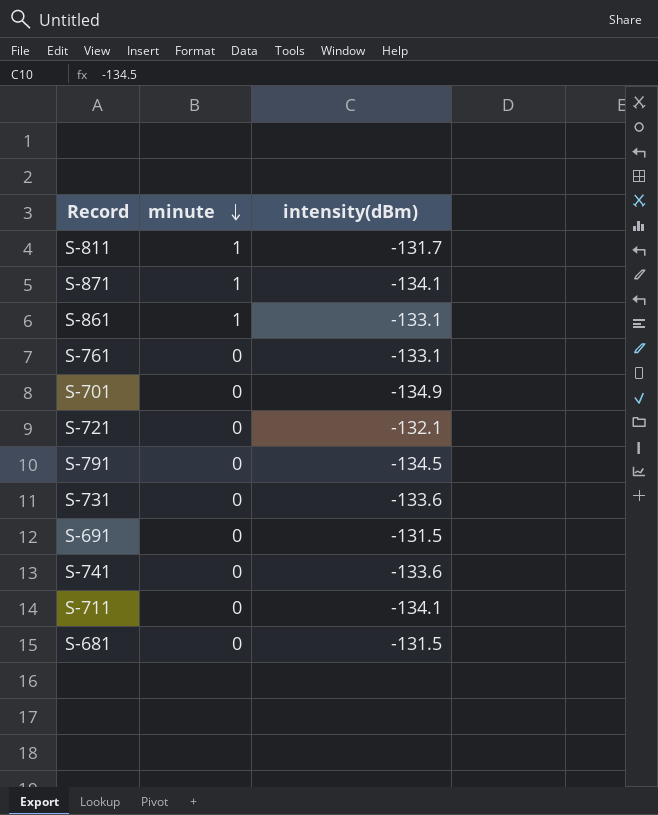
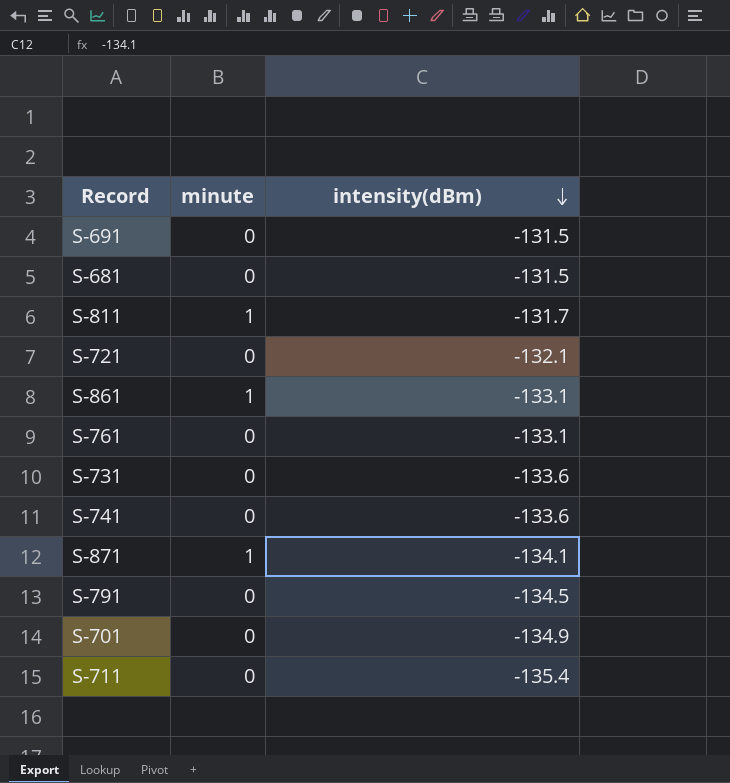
row order: minute descending -> intensity(dBm) descending
S-711 | intensity(dBm): -134.1 -> -135.4

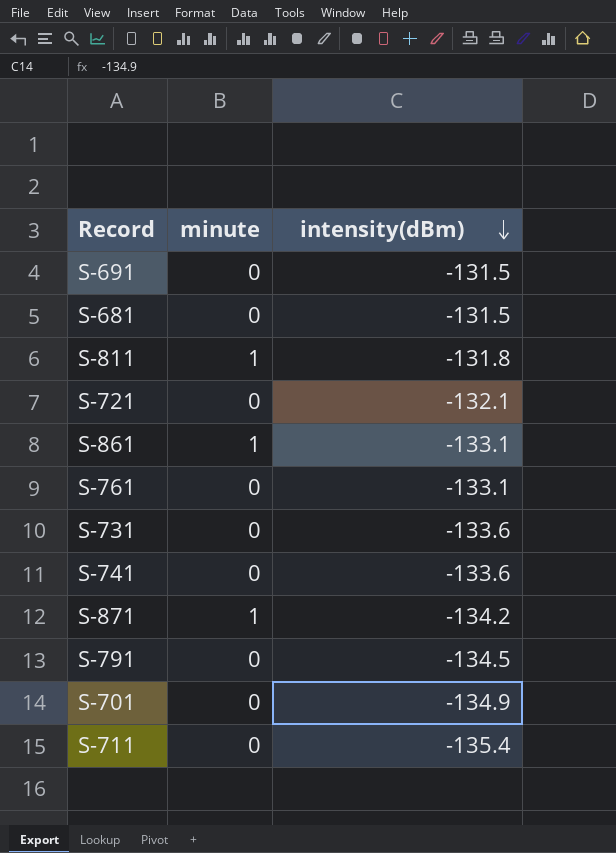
S-811 | intensity(dBm): -131.7 -> -131.8
S-871 | intensity(dBm): -134.1 -> -134.2

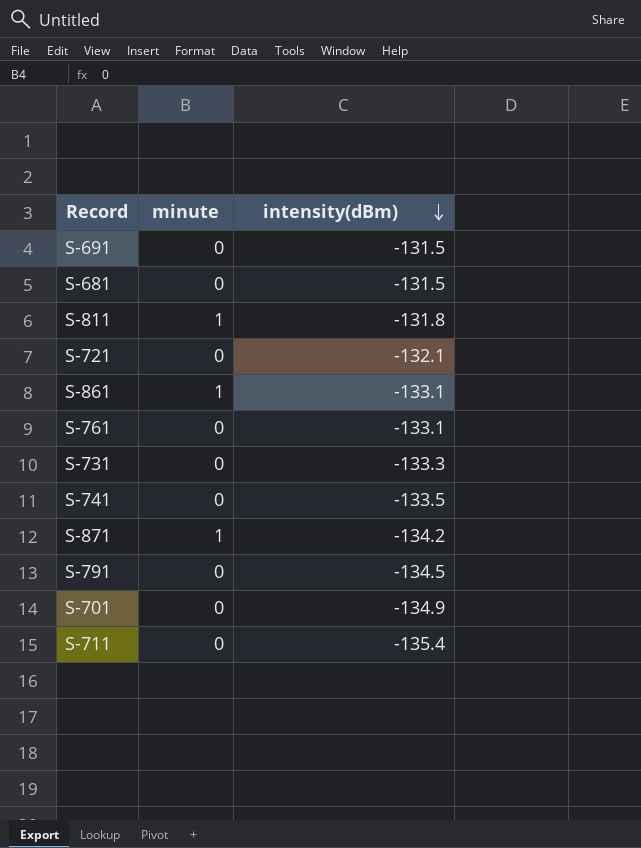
S-731 | intensity(dBm): -133.6 -> -133.3
S-741 | intensity(dBm): -133.6 -> -133.5

